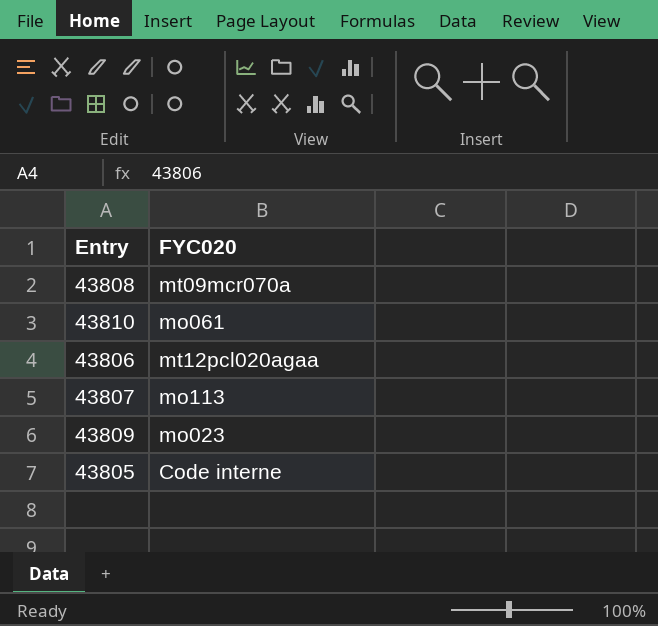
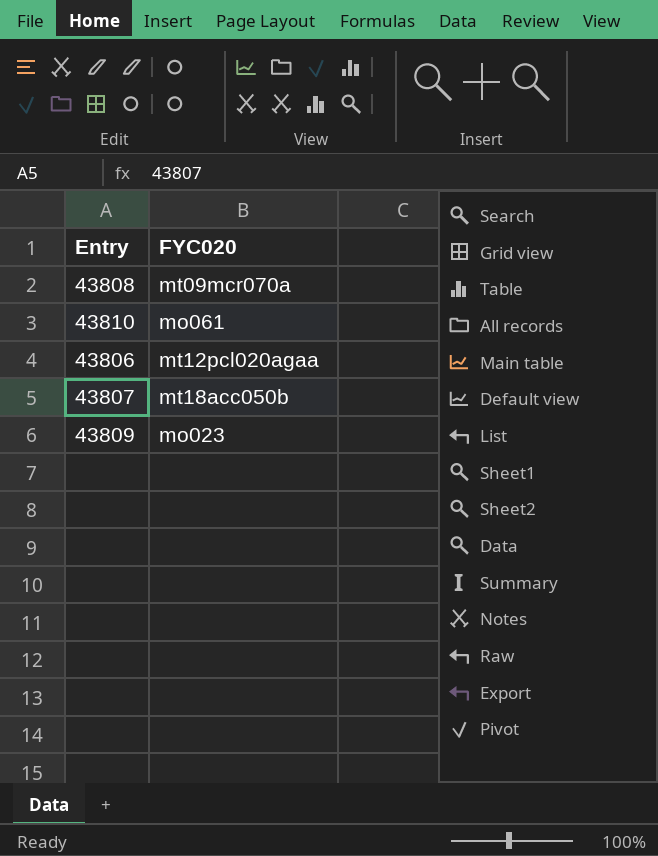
row 43805: Code interne -> none
43807 | FYC020: mo113 -> mt18acc050b

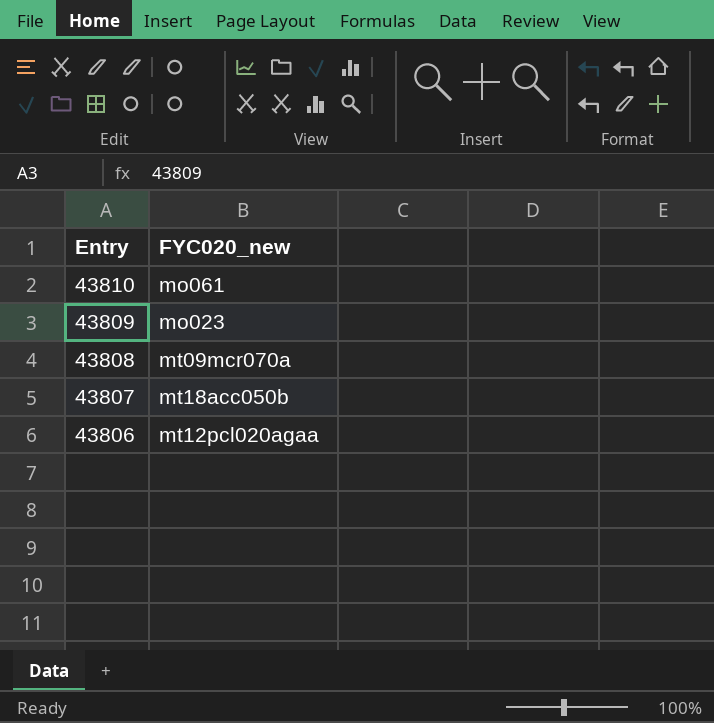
row order: none -> Entry descending
column name: FYC020 -> FYC020_new

